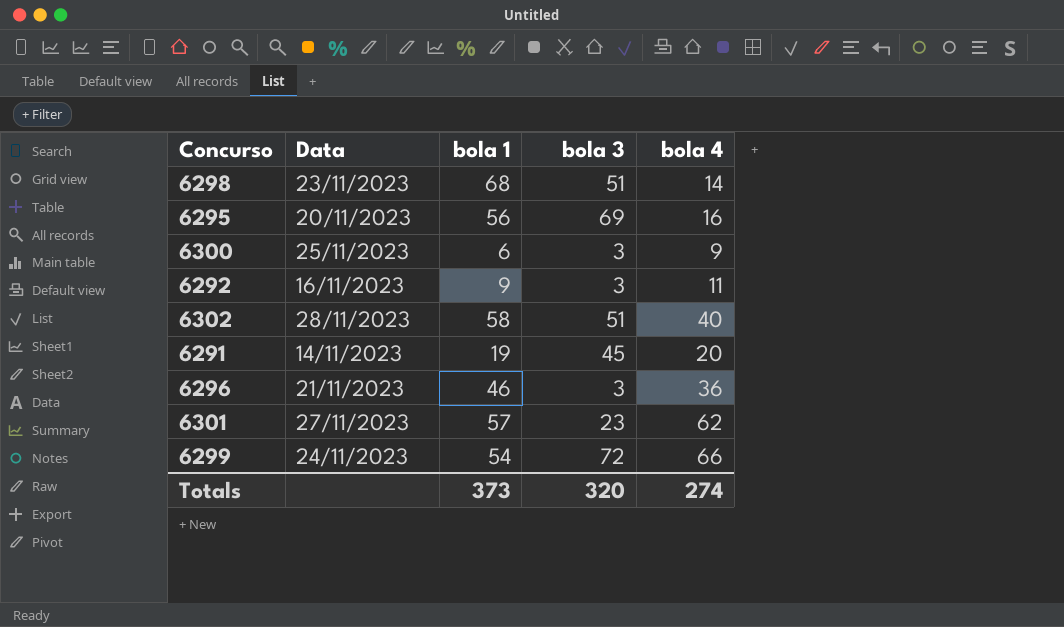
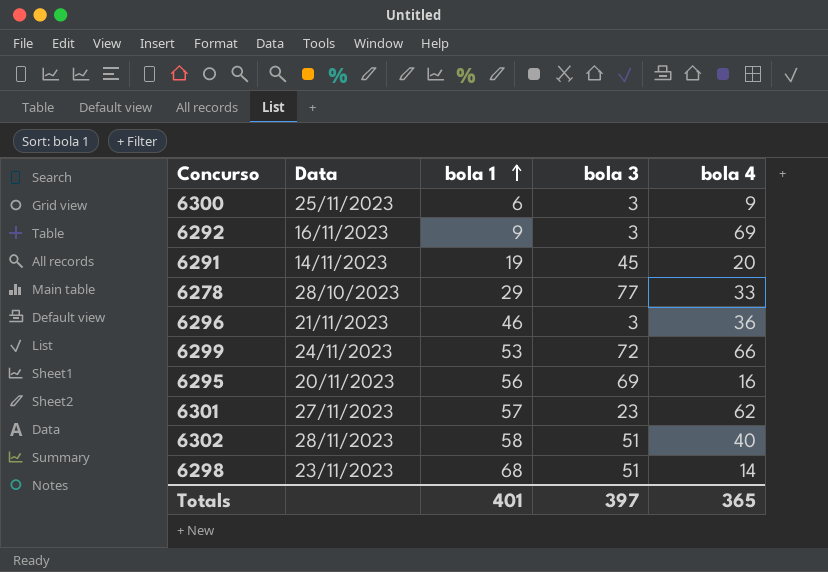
row order: none -> bola 1 ascending
6292 | bola 4: 11 -> 69
row 6278: none -> 28/10/2023 | 29 | 77 | 33
6299 | bola 1: 54 -> 53
Totals | bola 1: 373 -> 401
Totals | bola 3: 320 -> 397
Totals | bola 4: 274 -> 365

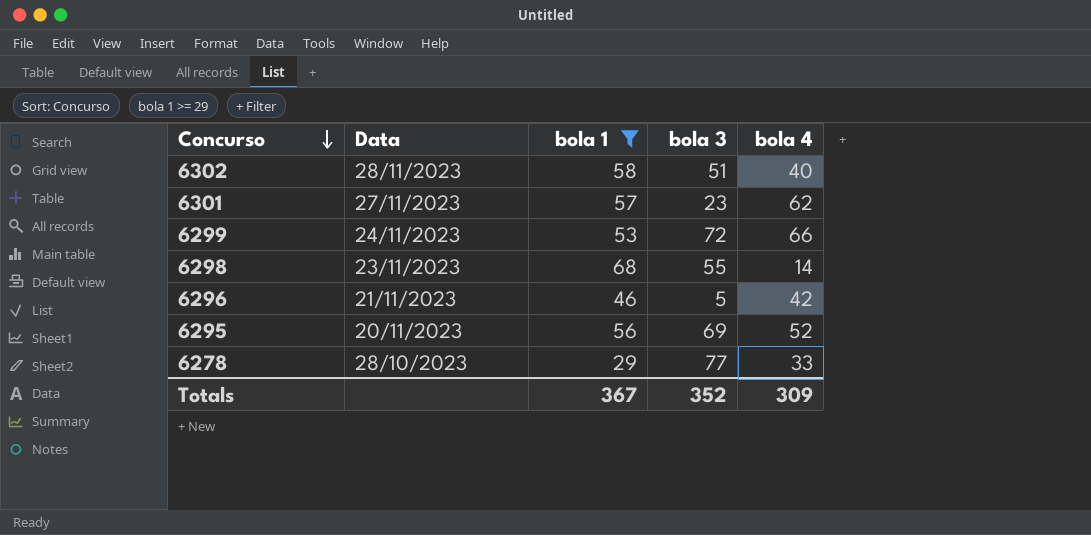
filter: none -> bola 1 >= 29
row order: bola 1 ascending -> Concurso descending
6298 | bola 3: 51 -> 55
6296 | bola 3: 3 -> 5
6296 | bola 4: 36 -> 42
6295 | bola 4: 16 -> 52
Totals | bola 1: 401 -> 367
Totals | bola 3: 397 -> 352
Totals | bola 4: 365 -> 309

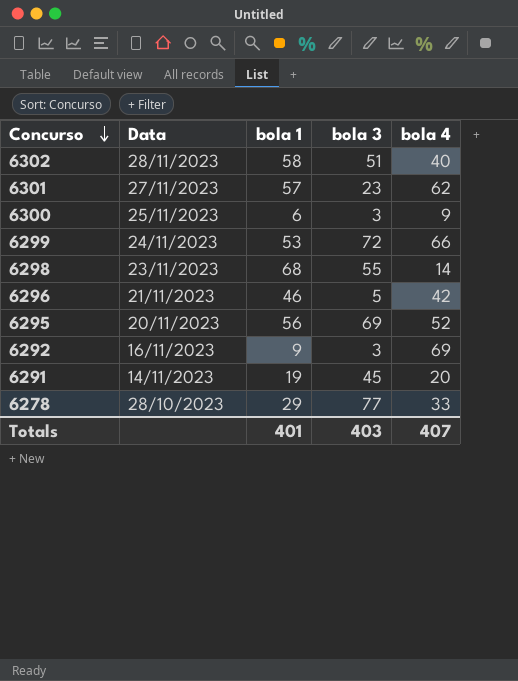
filter: bola 1 >= 29 -> none
Totals | bola 1: 367 -> 401
Totals | bola 3: 352 -> 403
Totals | bola 4: 309 -> 407

